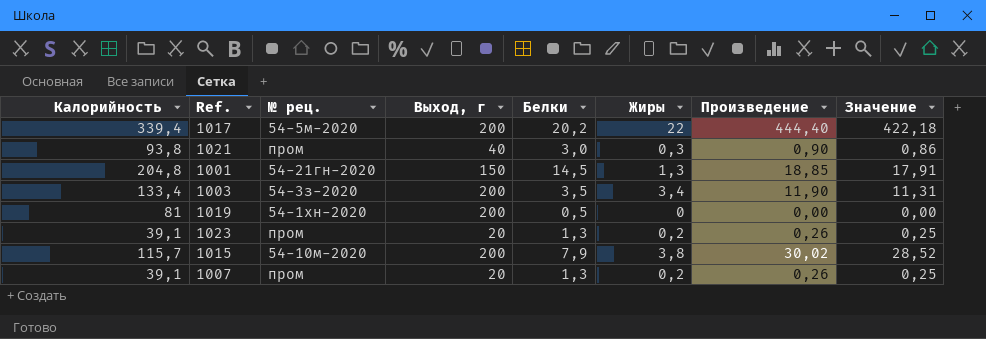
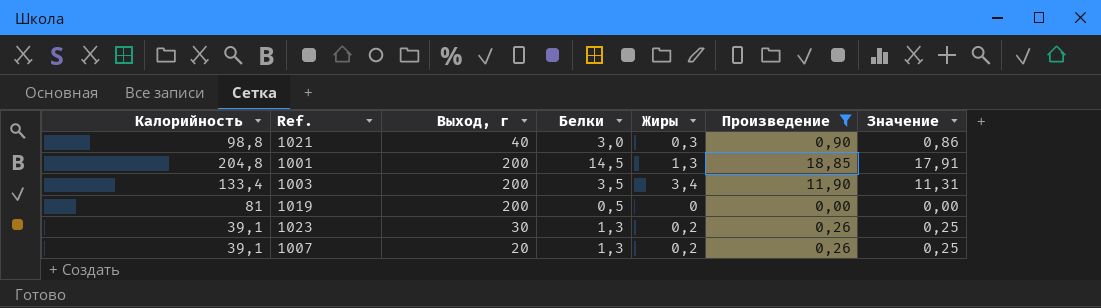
filter: none -> Произведение <= 18,85
column № рец. | position: 3 -> none
1021 | Калорийность: 93,8 -> 98,8
1001 | Выход, г: 150 -> 200
1023 | Выход, г: 20 -> 30

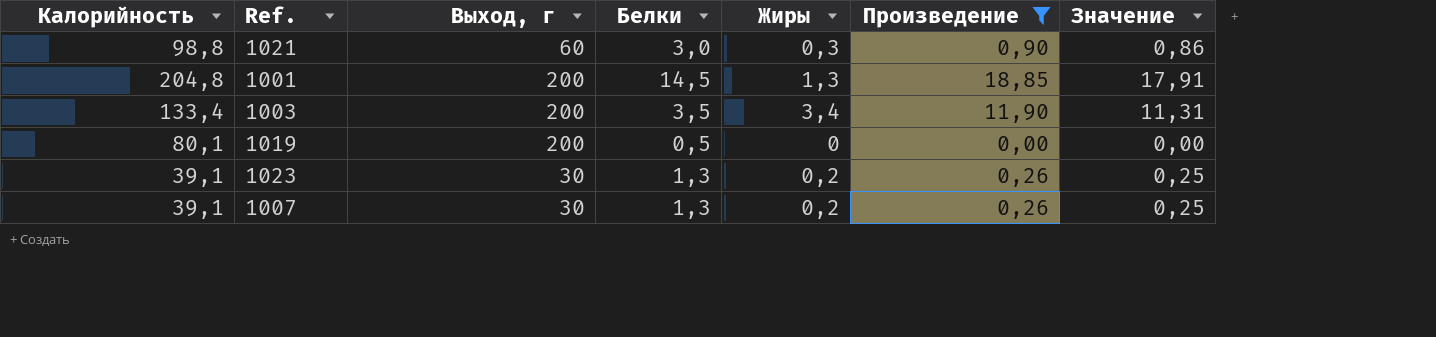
1021 | Выход, г: 40 -> 60
1019 | Калорийность: 81 -> 80,1
1007 | Выход, г: 20 -> 30

